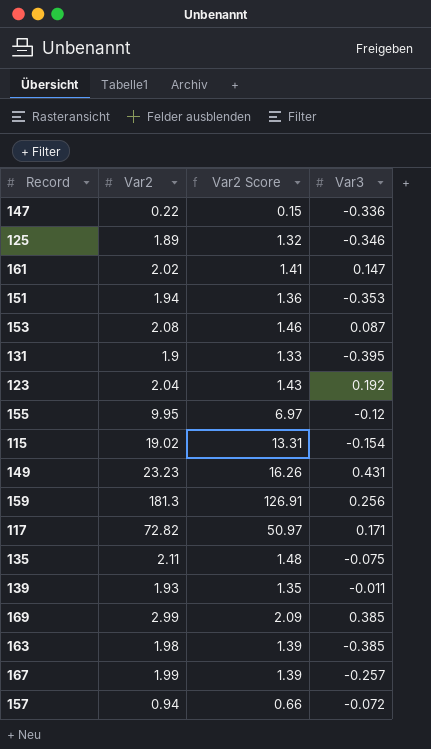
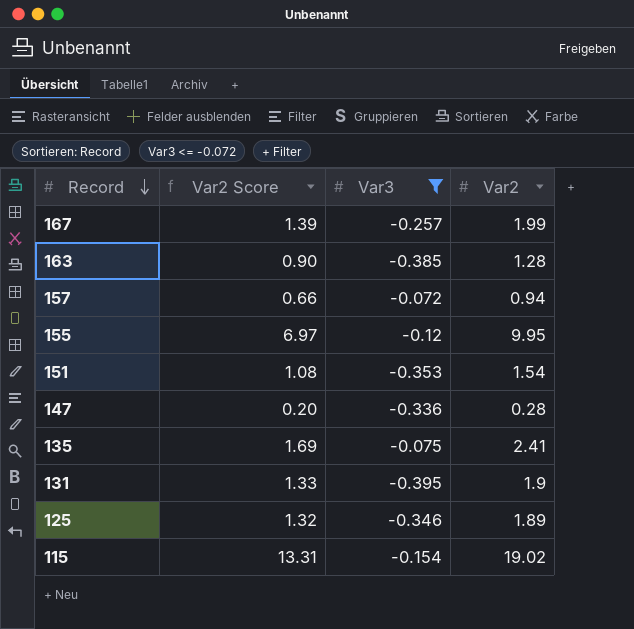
filter: none -> Var3 <= -0.072
row order: none -> Record descending
column Var2 | position: 2 -> 4
163 | Var2 Score: 1.39 -> 0.90
163 | Var2: 1.98 -> 1.28
151 | Var2 Score: 1.36 -> 1.08
151 | Var2: 1.94 -> 1.54
147 | Var2 Score: 0.15 -> 0.20
147 | Var2: 0.22 -> 0.28
135 | Var2 Score: 1.48 -> 1.69
135 | Var2: 2.11 -> 2.41

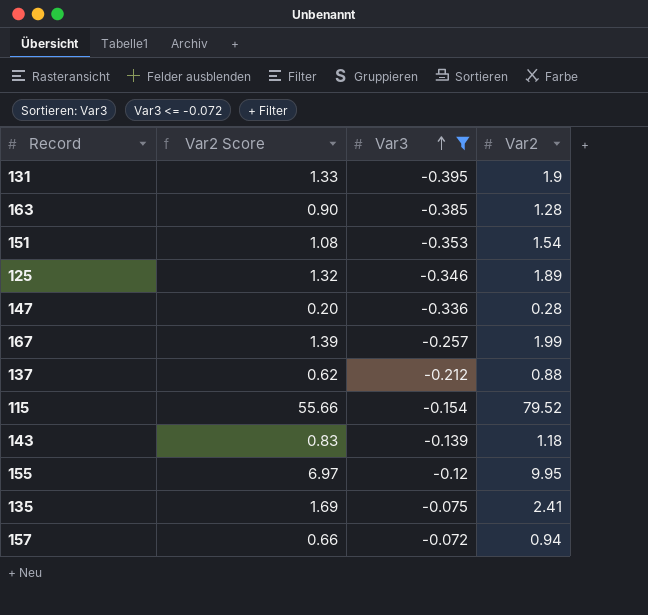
row order: Record descending -> Var3 ascending
row 137: none -> 0.62 | -0.212 | 0.88
115 | Var2 Score: 13.31 -> 55.66
115 | Var2: 19.02 -> 79.52
row 143: none -> 0.83 | -0.139 | 1.18

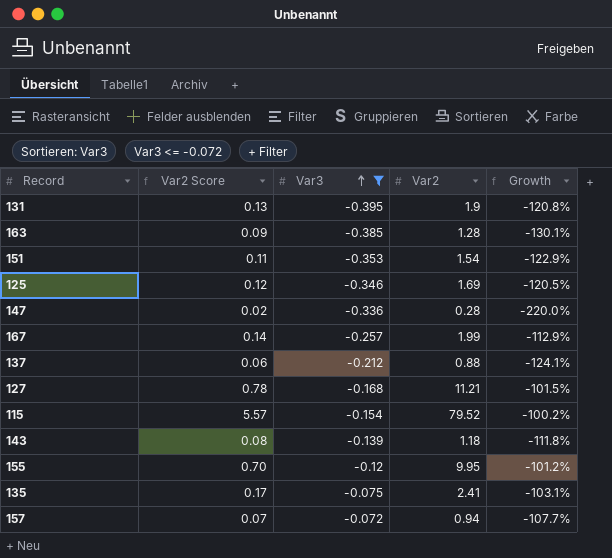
column Var2 Score | formula: [Var2] * 0.7 -> [Var2] * 0.07
column Growth | formula: none -> ([Var3] - [Var2]) / [Var2]
125 | Var2: 1.89 -> 1.69
row 127: none -> 0.78 | -0.168 | 11.21 | -101.5%

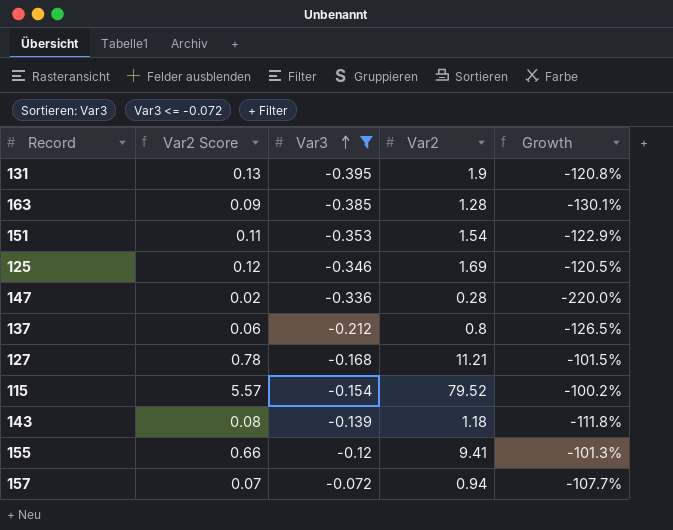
row 167: 0.14 | -0.257 | 1.99 | -112.9% -> none
row 135: 0.17 | -0.075 | 2.41 | -103.1% -> none
137 | Var2: 0.88 -> 0.8
137 | Growth: -124.1% -> -126.5%
155 | Var2 Score: 0.70 -> 0.66
155 | Var2: 9.95 -> 9.41
155 | Growth: -101.2% -> -101.3%

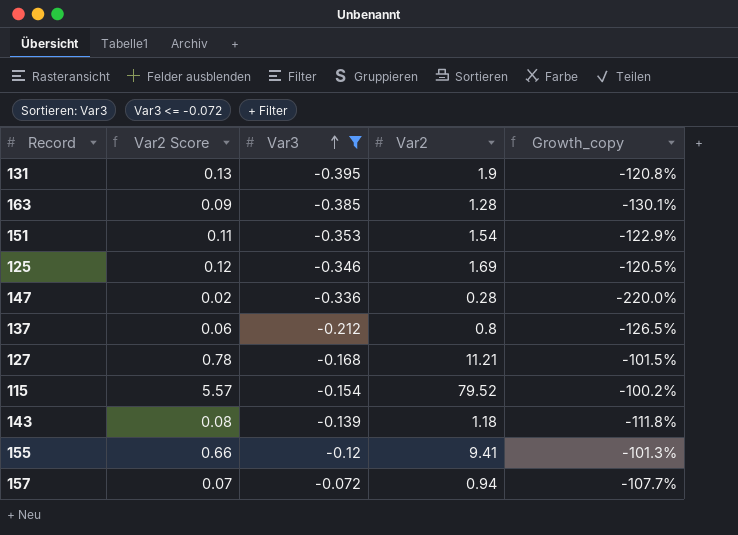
column name: Growth -> Growth_copy

